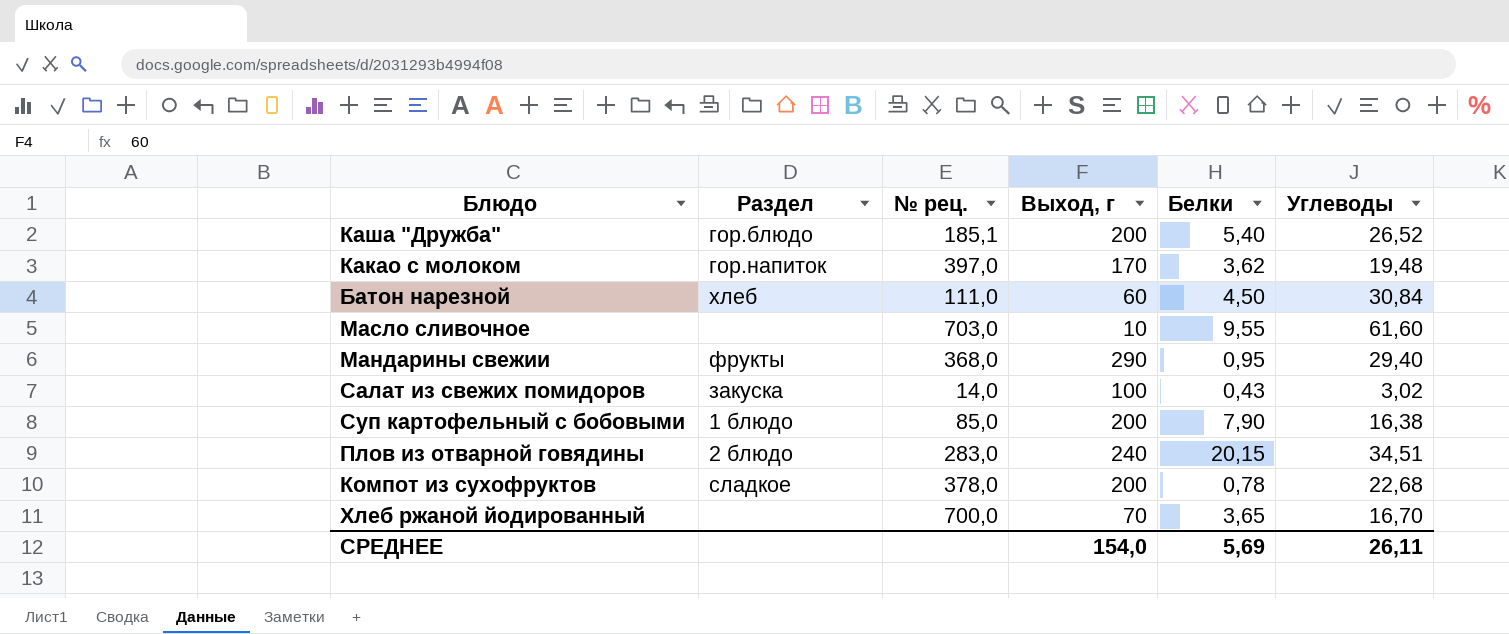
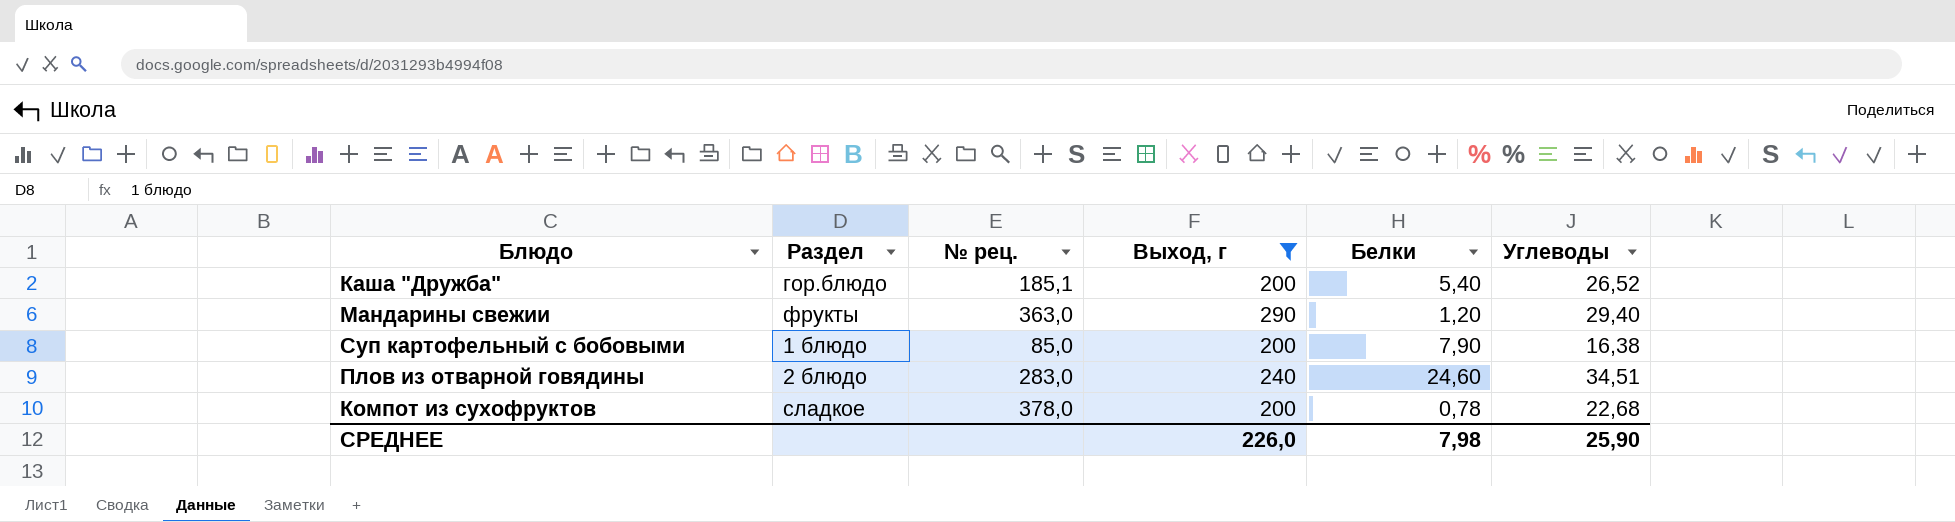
filter: none -> Выход, г >= 200
Мандарины свежии | № рец.: 368,0 -> 363,0
Мандарины свежии | Белки: 0,95 -> 1,20
Плов из отварной говядины | Белки: 20,15 -> 24,60
СРЕДНЕЕ | Выход, г: 154,0 -> 226,0
СРЕДНЕЕ | Белки: 5,69 -> 7,98
СРЕДНЕЕ | Углеводы: 26,11 -> 25,90

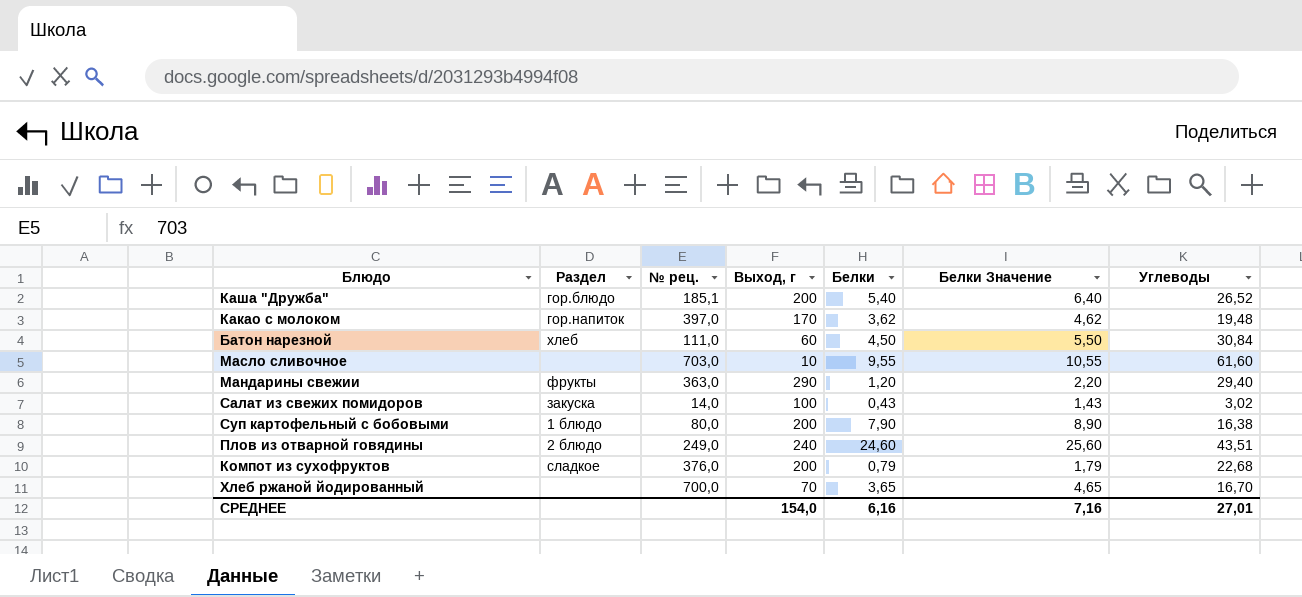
filter: Выход, г >= 200 -> none
column Белки Значение | formula: none -> [Белки] + 1
Суп картофельный с бобовыми | № рец.: 85,0 -> 80,0
Плов из отварной говядины | № рец.: 283,0 -> 249,0
Плов из отварной говядины | Углеводы: 34,51 -> 43,51
Компот из сухофруктов | № рец.: 378,0 -> 376,0
Компот из сухофруктов | Белки: 0,78 -> 0,79
СРЕДНЕЕ | Выход, г: 226,0 -> 154,0
СРЕДНЕЕ | Белки: 7,98 -> 6,16
СРЕДНЕЕ | Углеводы: 25,90 -> 27,01

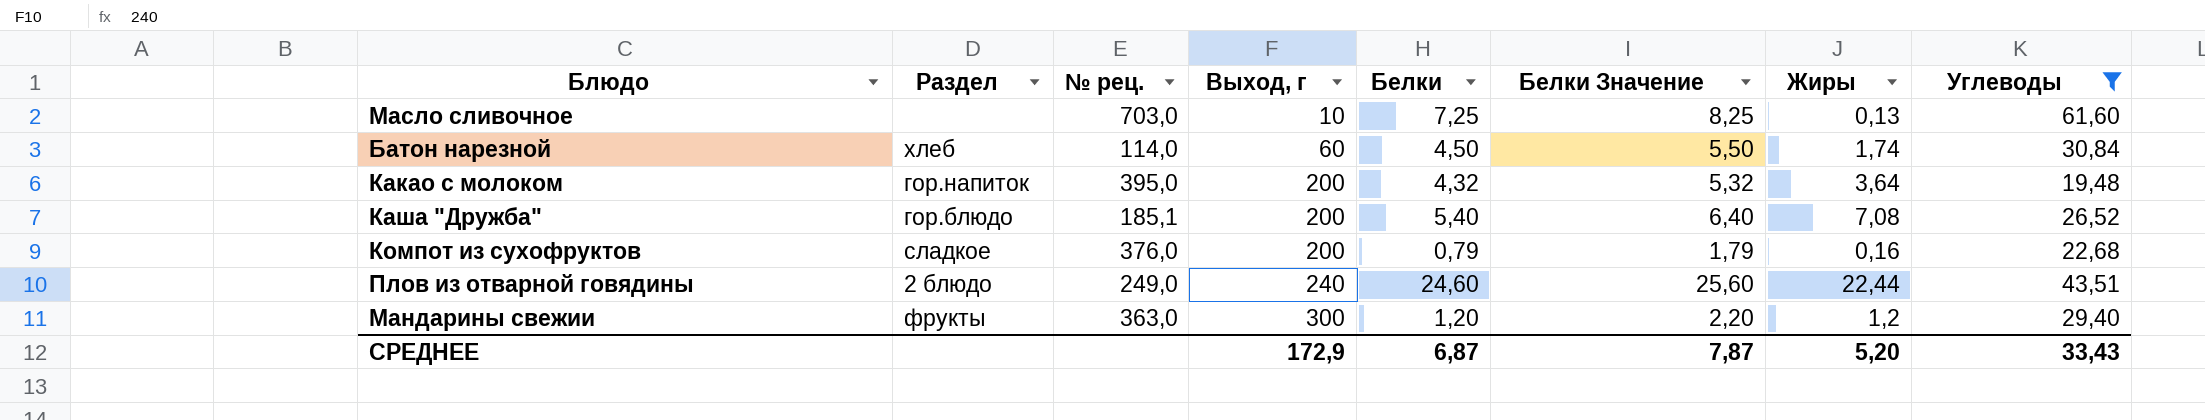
filter: none -> Углеводы >= 19,48
row order: none -> Выход, г ascending
column Жиры | position: none -> 7
Масло сливочное | Белки: 9,55 -> 7,25
Масло сливочное | Белки Значение: 10,55 -> 8,25
Батон нарезной | № рец.: 111,0 -> 114,0
Какао с молоком | № рец.: 397,0 -> 395,0
Какао с молоком | Выход, г: 170 -> 200
Какао с молоком | Белки: 3,62 -> 4,32
Какао с молоком | Белки Значение: 4,62 -> 5,32
Мандарины свежии | Выход, г: 290 -> 300
СРЕДНЕЕ | Выход, г: 154,0 -> 172,9
СРЕДНЕЕ | Белки: 6,16 -> 6,87
СРЕДНЕЕ | Белки Значение: 7,16 -> 7,87
СРЕДНЕЕ | Углеводы: 27,01 -> 33,43

